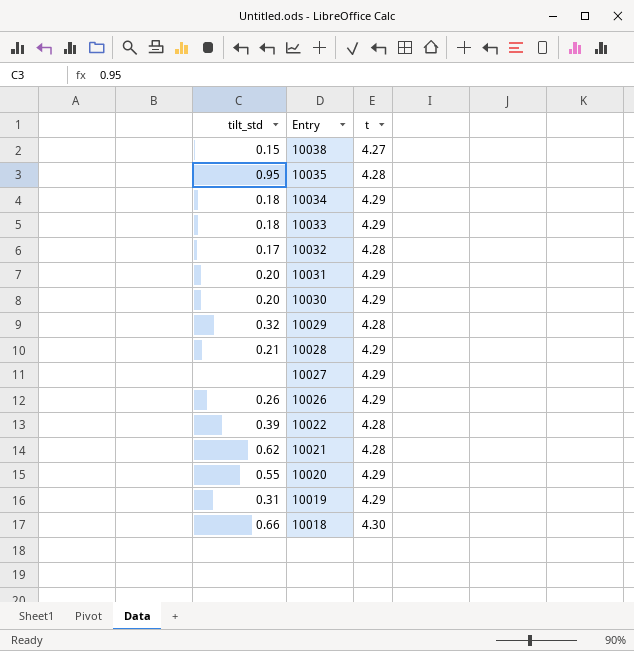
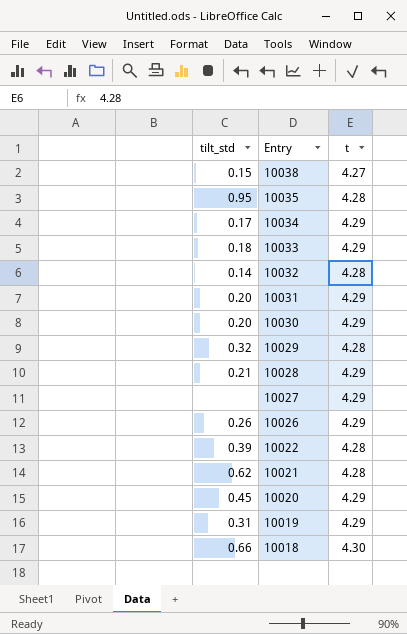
10034 | tilt_std: 0.18 -> 0.17
10032 | tilt_std: 0.17 -> 0.14
10020 | tilt_std: 0.55 -> 0.45

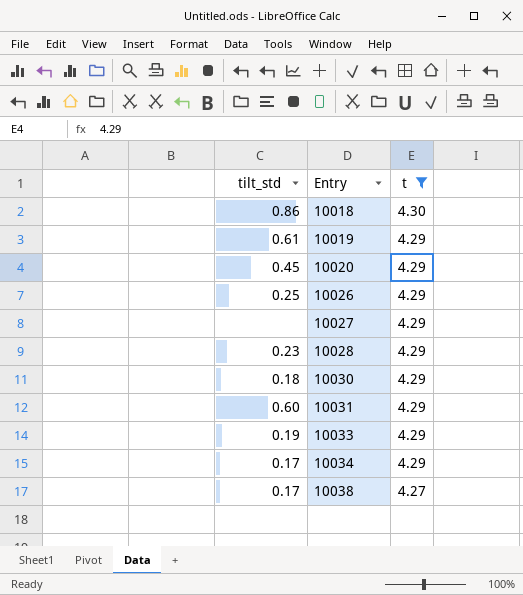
filter: none -> t != 4.28
row order: Entry descending -> Entry ascending
10018 | tilt_std: 0.66 -> 0.86
10019 | tilt_std: 0.31 -> 0.61
10026 | tilt_std: 0.26 -> 0.25
10028 | tilt_std: 0.21 -> 0.23
10030 | tilt_std: 0.20 -> 0.18
10031 | tilt_std: 0.20 -> 0.60
10033 | tilt_std: 0.18 -> 0.19
10038 | tilt_std: 0.15 -> 0.17

